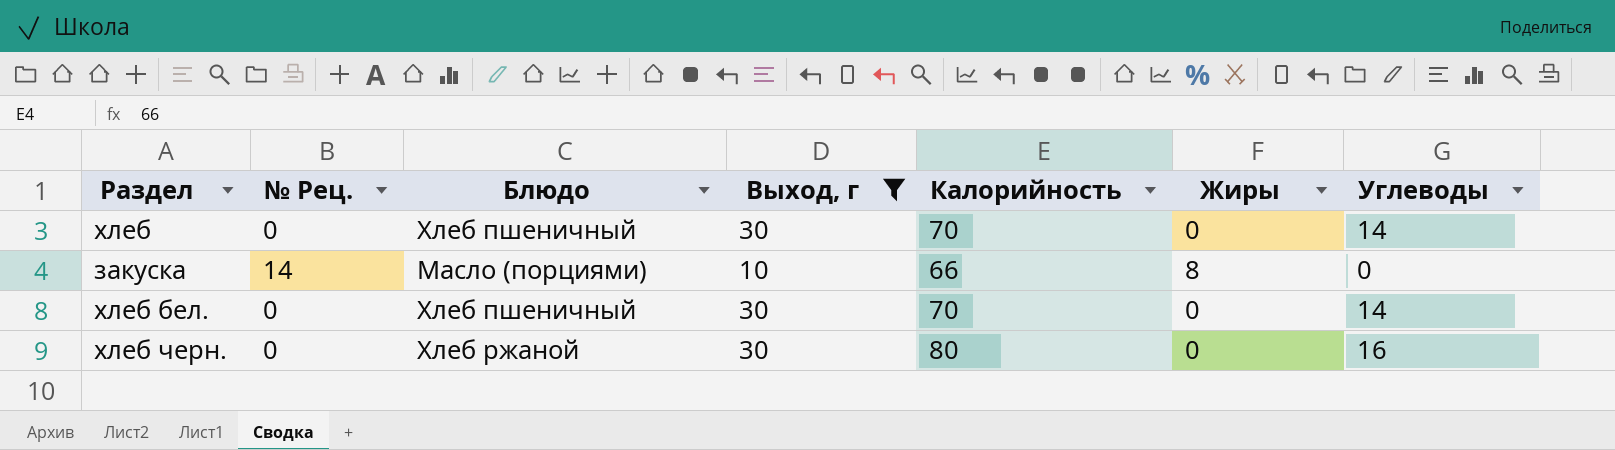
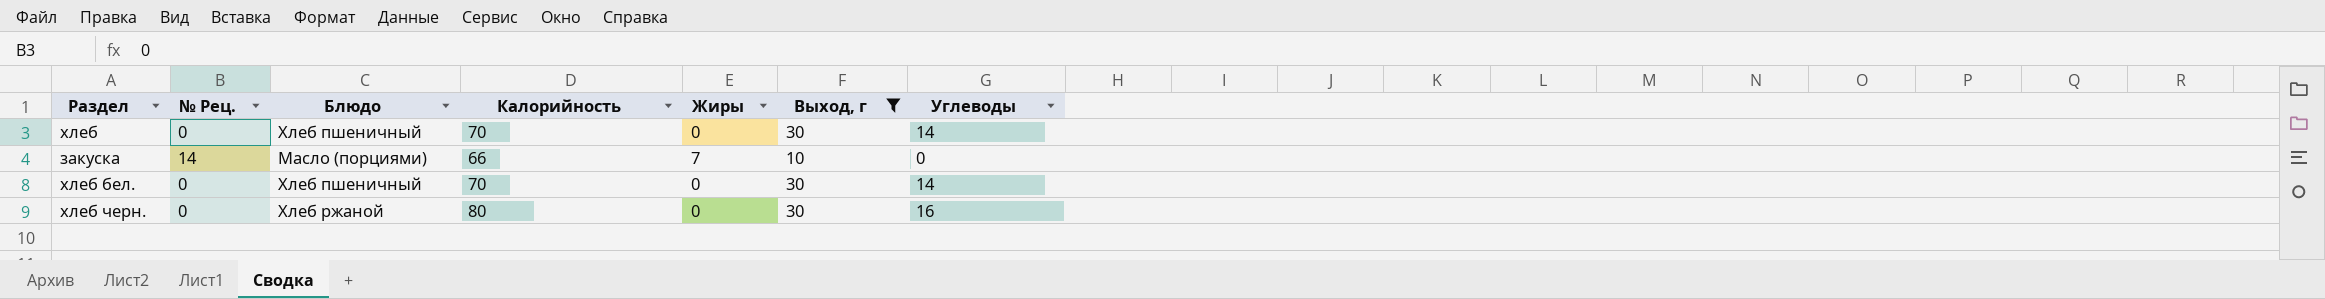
column Выход, г | position: 4 -> 6
закуска | Жиры: 8 -> 7

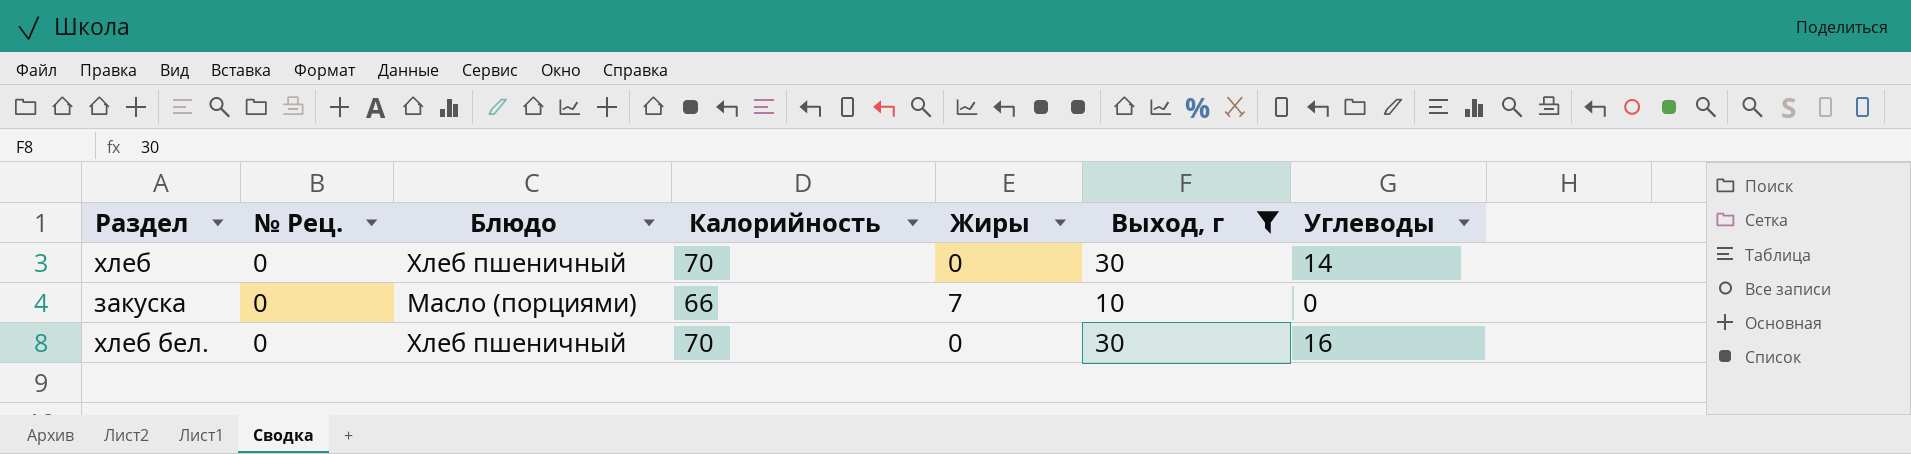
row хлеб черн.: 0 | Хлеб ржаной | 80 | 0 | 30 | 16 -> none
закуска | № Рец.: 14 -> 0
хлеб бел. | Углеводы: 14 -> 16

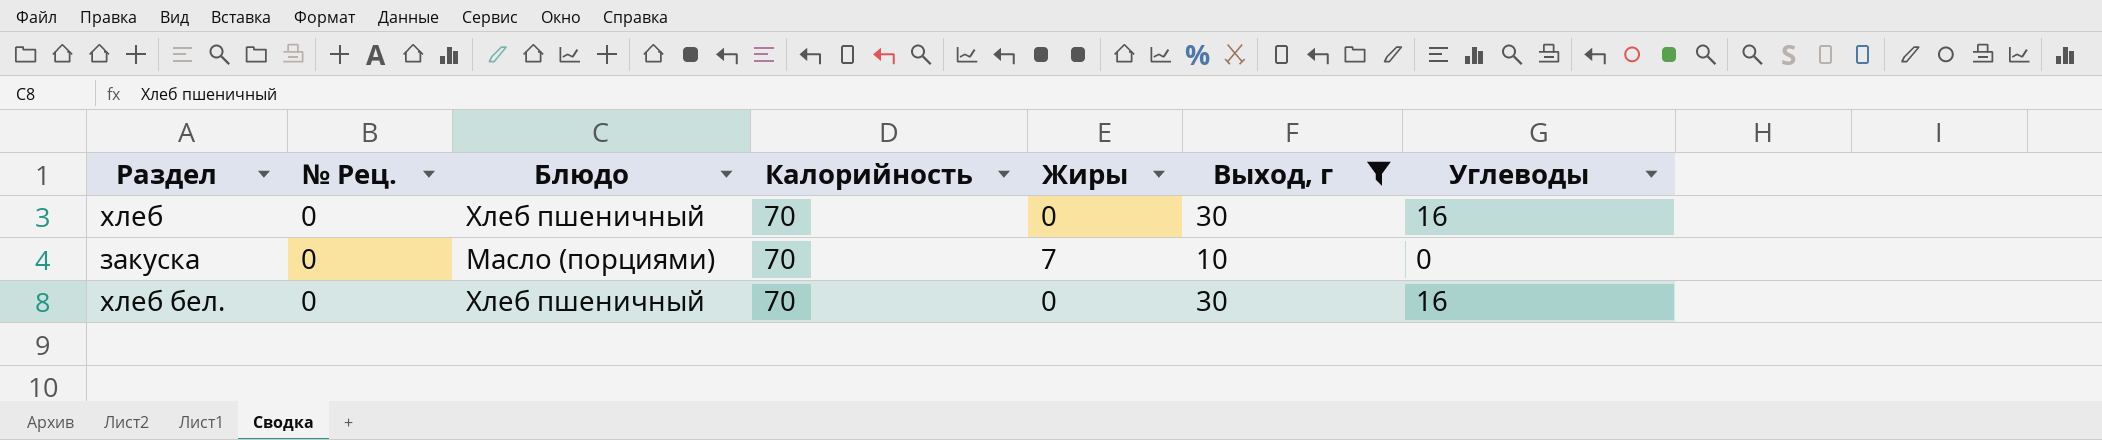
хлеб | Углеводы: 14 -> 16
закуска | Калорийность: 66 -> 70

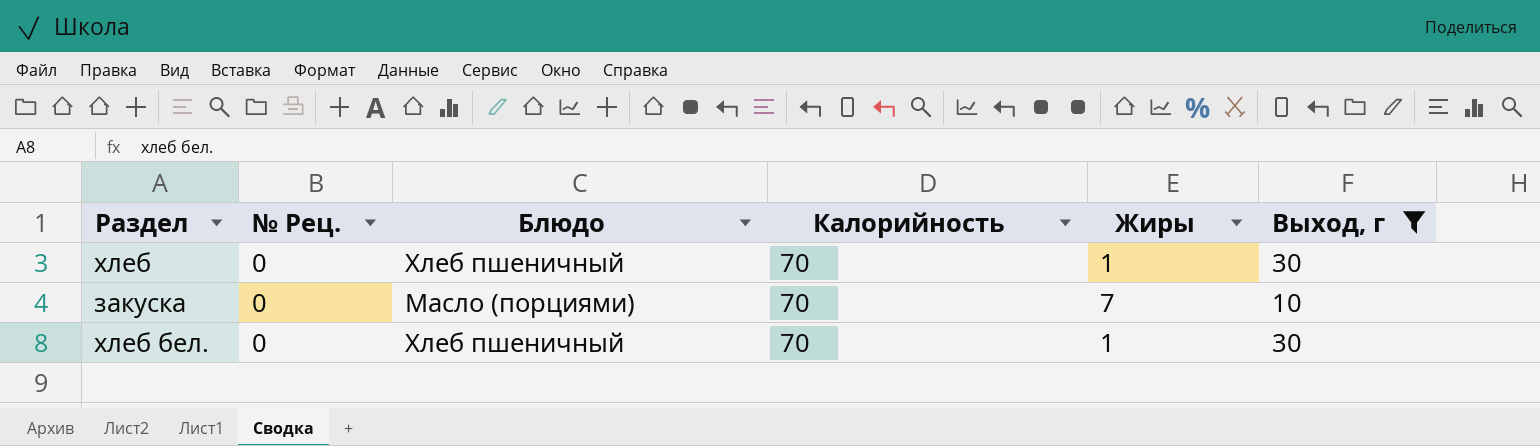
column Углеводы | position: 7 -> none
хлеб | Жиры: 0 -> 1
хлеб бел. | Жиры: 0 -> 1

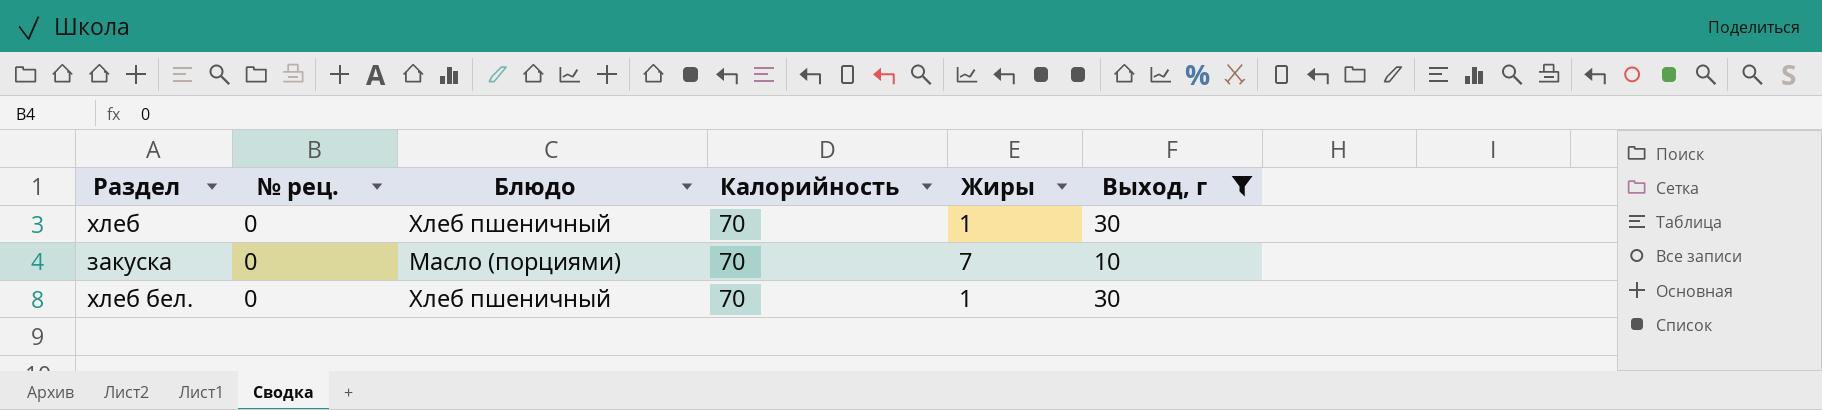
column name: № Рец. -> № рец.

